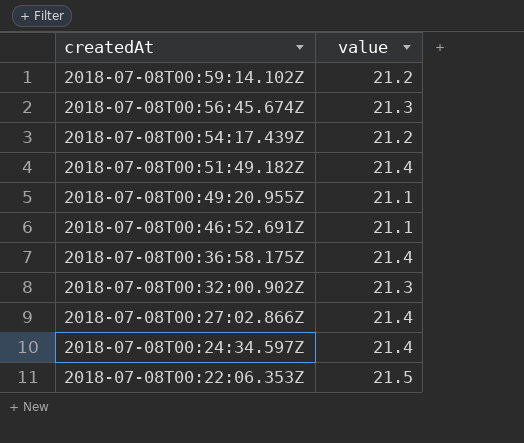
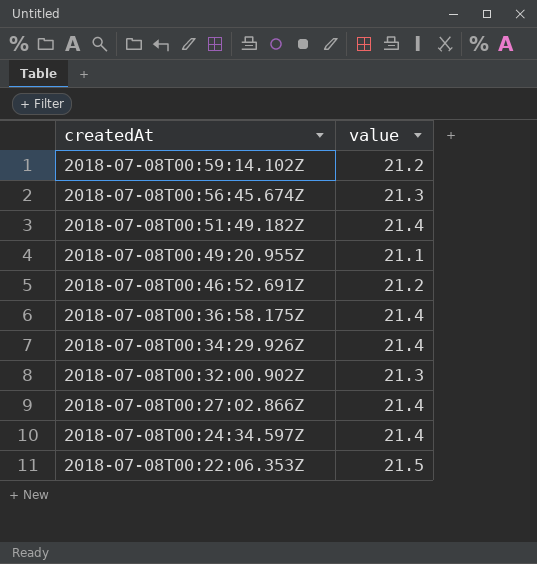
row 2018-07-08T00:54:17.439Z: 21.2 -> none
2018-07-08T00:46:52.691Z | value: 21.1 -> 21.2
row 2018-07-08T00:34:29.926Z: none -> 21.4

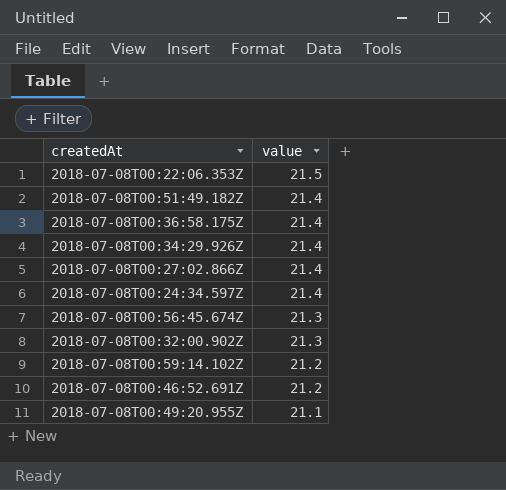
row order: createdAt descending -> value descending

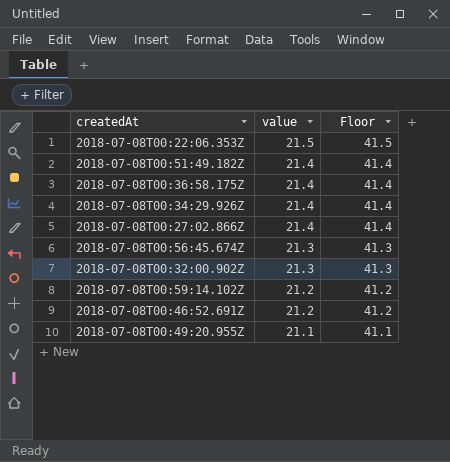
column Floor | formula: none -> [value] + 20
row 2018-07-08T00:24:34.597Z: 21.4 -> none

